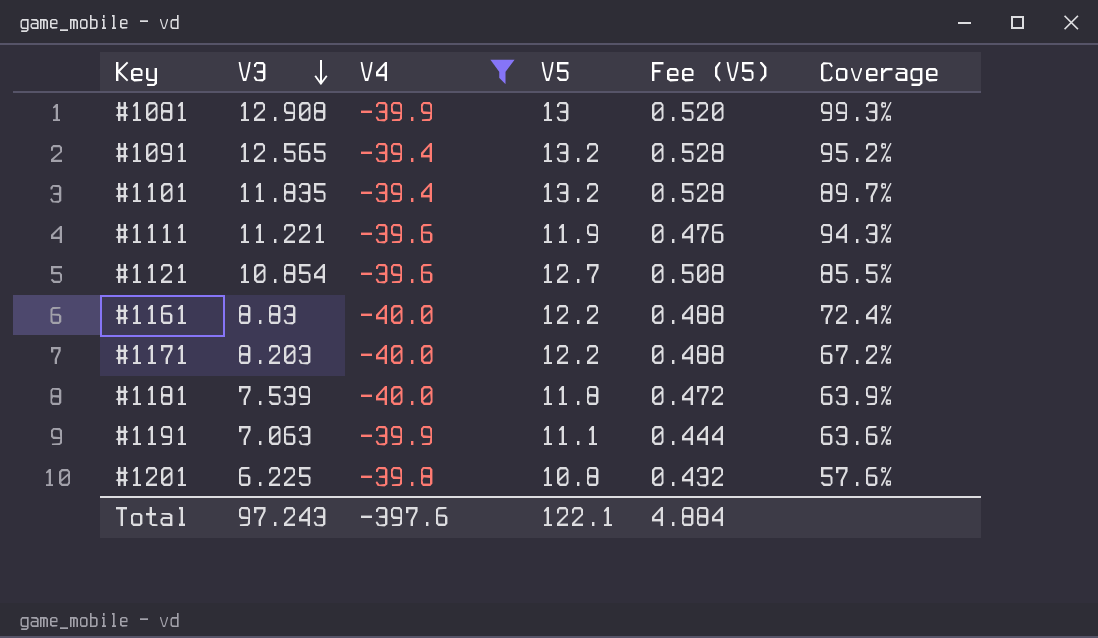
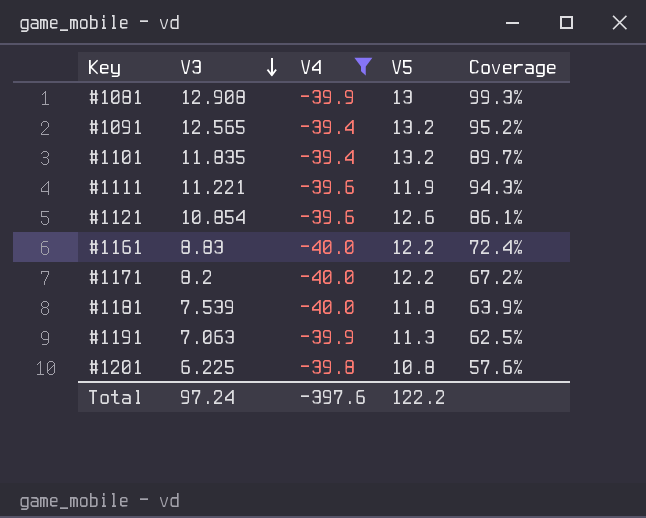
column Fee (V5) | formula: [V5] * 0.04 -> none
#1121 | V5: 12.7 -> 12.6
#1121 | Coverage: 85.5% -> 86.1%
#1171 | V3: 8.203 -> 8.2
#1191 | V5: 11.1 -> 11.3
#1191 | Coverage: 63.6% -> 62.5%
Total | V3: 97.243 -> 97.24
Total | V5: 122.1 -> 122.2

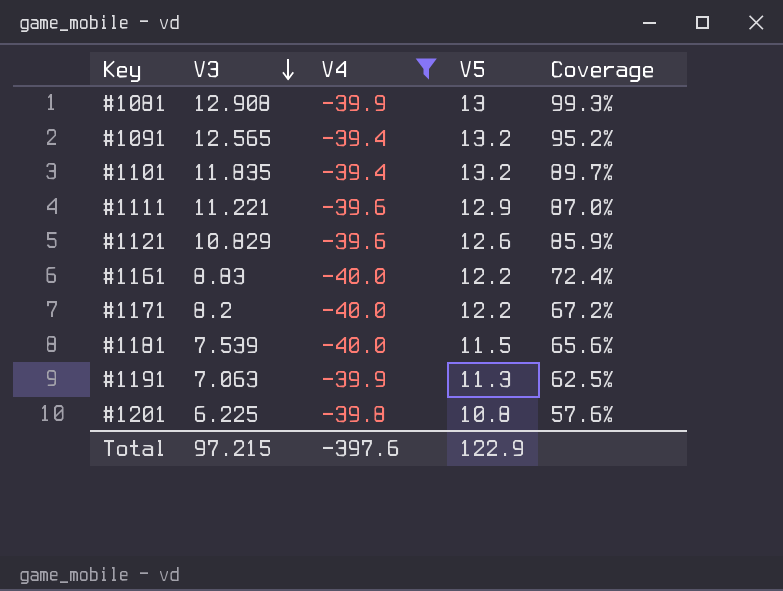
#1111 | V5: 11.9 -> 12.9
#1111 | Coverage: 94.3% -> 87.0%
#1121 | V3: 10.854 -> 10.829
#1121 | Coverage: 86.1% -> 85.9%
#1181 | V5: 11.8 -> 11.5
#1181 | Coverage: 63.9% -> 65.6%
Total | V3: 97.24 -> 97.215
Total | V5: 122.2 -> 122.9

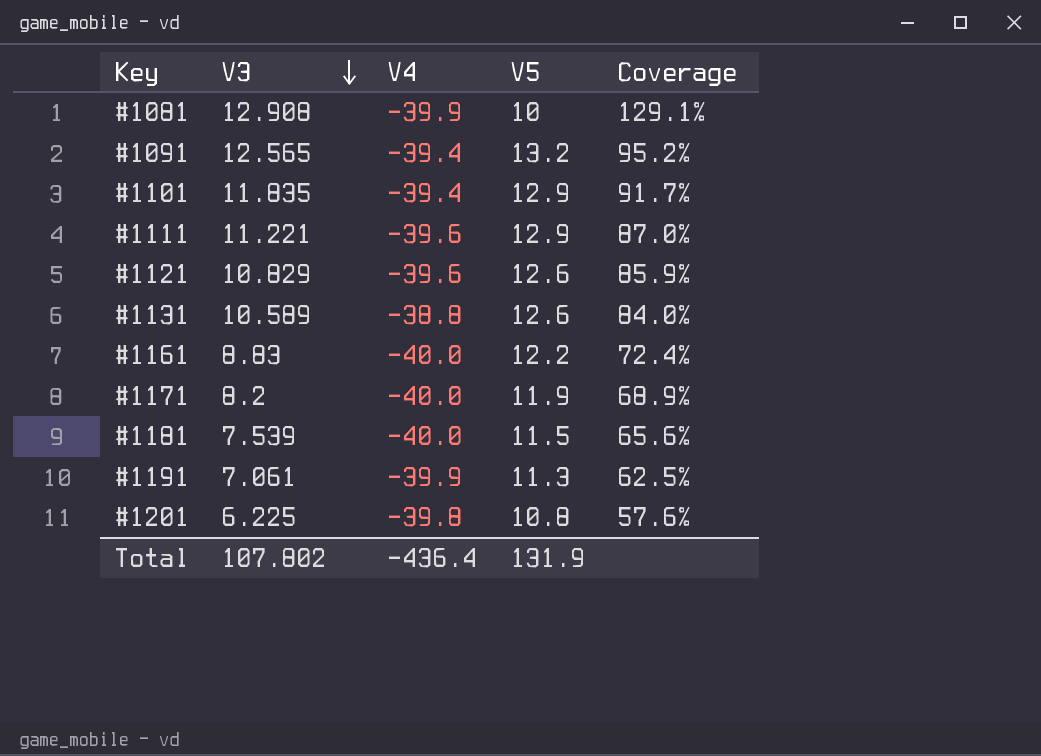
filter: V4 != -38.8 -> none
#1081 | V5: 13 -> 10
#1081 | Coverage: 99.3% -> 129.1%
#1101 | V5: 13.2 -> 12.9
#1101 | Coverage: 89.7% -> 91.7%
#1171 | V5: 12.2 -> 11.9
#1171 | Coverage: 67.2% -> 68.9%
#1191 | V3: 7.063 -> 7.061
Total | V3: 97.215 -> 107.802
Total | V4: -397.6 -> -436.4
Total | V5: 122.9 -> 131.9

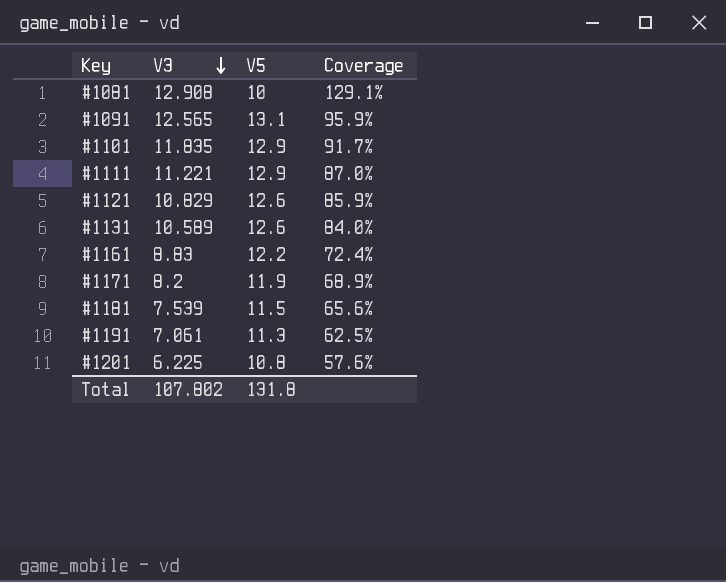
column V4 | position: 3 -> none
#1091 | V5: 13.2 -> 13.1
#1091 | Coverage: 95.2% -> 95.9%
Total | V5: 131.9 -> 131.8

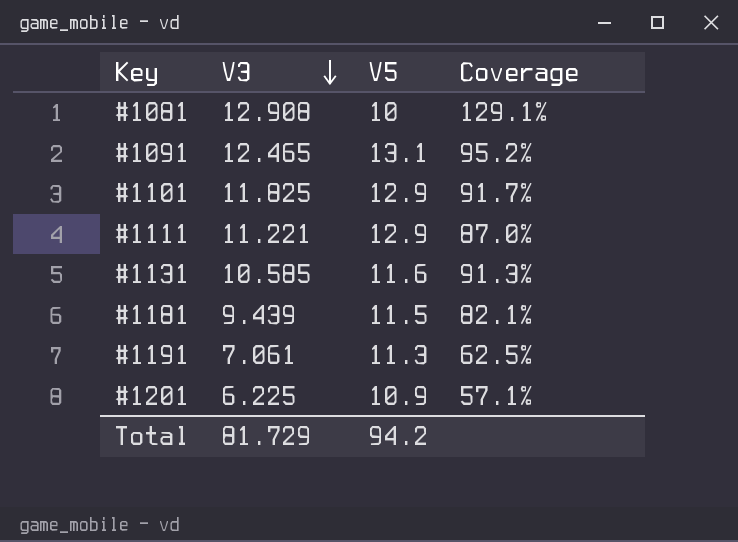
row #1121: 10.829 | 12.6 | 85.9% -> none
row #1161: 8.83 | 12.2 | 72.4% -> none
row #1171: 8.2 | 11.9 | 68.9% -> none
#1091 | V3: 12.565 -> 12.465
#1091 | Coverage: 95.9% -> 95.2%
#1101 | V3: 11.835 -> 11.825
#1131 | V3: 10.589 -> 10.585
#1131 | V5: 12.6 -> 11.6
#1131 | Coverage: 84.0% -> 91.3%
#1181 | V3: 7.539 -> 9.439
#1181 | Coverage: 65.6% -> 82.1%
#1201 | V5: 10.8 -> 10.9
#1201 | Coverage: 57.6% -> 57.1%
Total | V3: 107.802 -> 81.729
Total | V5: 131.8 -> 94.2

